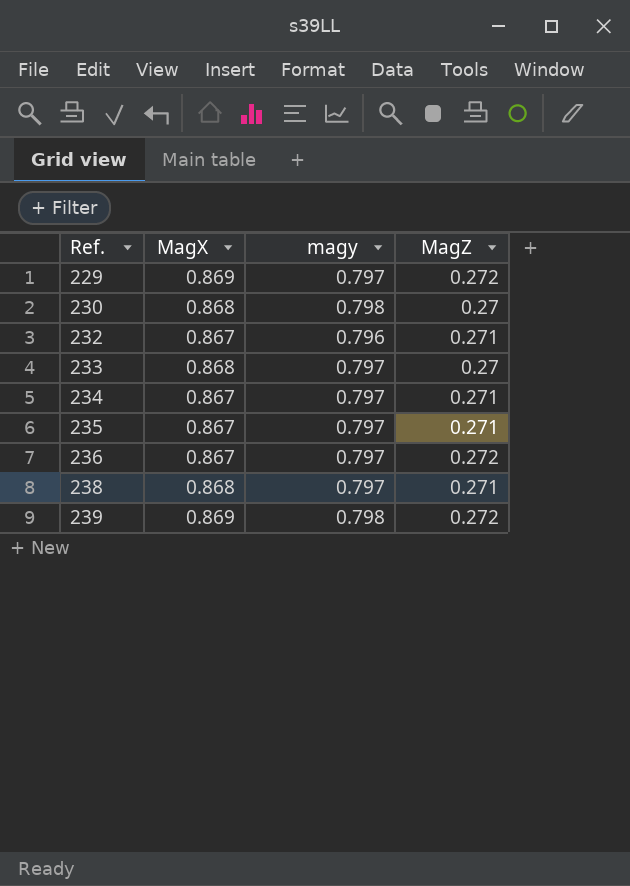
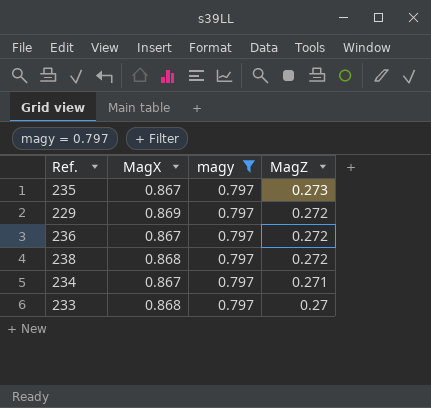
filter: none -> magy = 0.797
row order: Ref. ascending -> MagZ descending
235 | MagZ: 0.271 -> 0.273
238 | MagZ: 0.271 -> 0.272

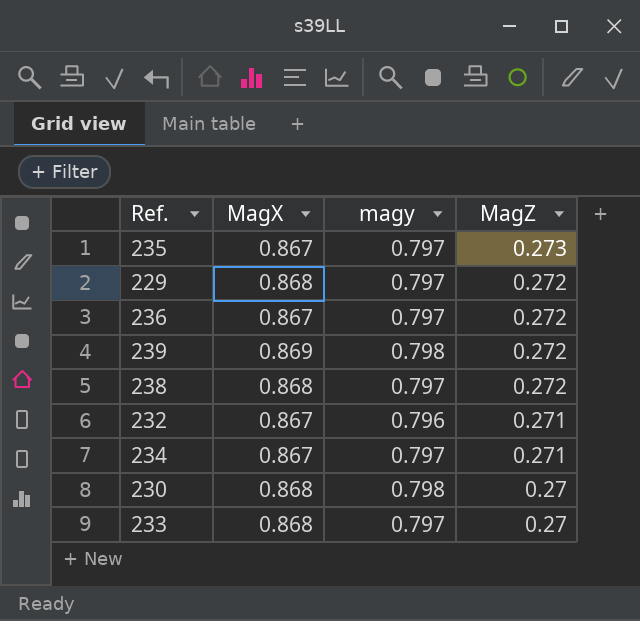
filter: magy = 0.797 -> none
229 | MagX: 0.869 -> 0.868

